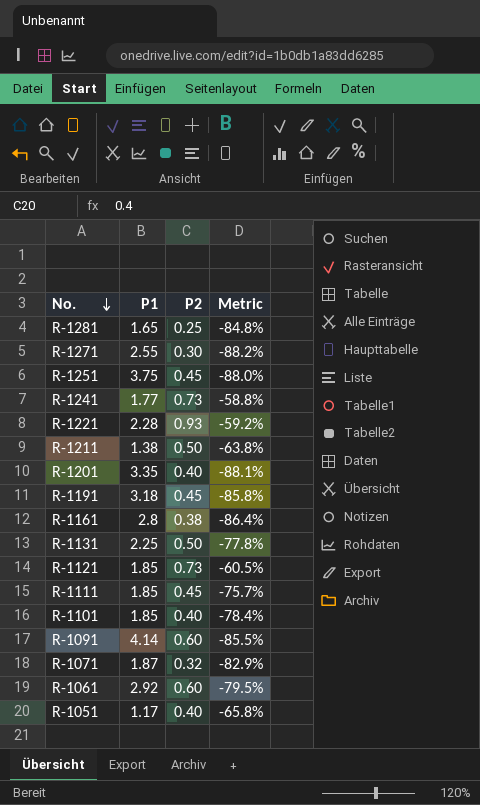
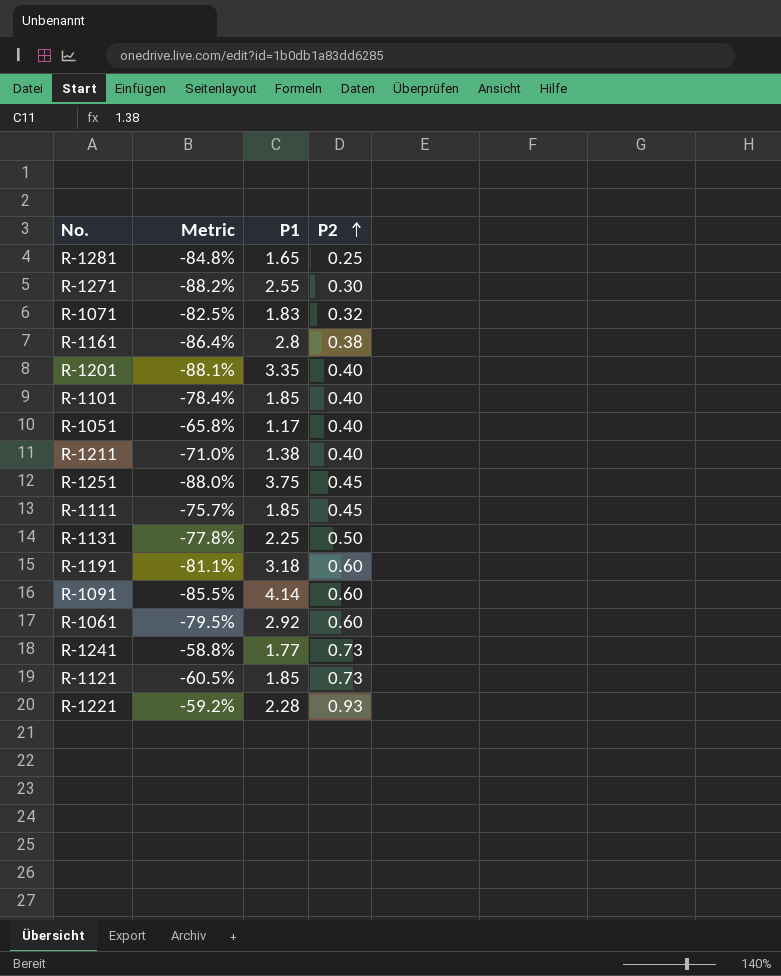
row order: No. descending -> P2 ascending
column Metric | position: 4 -> 2
R-1071 | Metric: -82.9% -> -82.5%
R-1071 | P1: 1.87 -> 1.83
R-1211 | Metric: -63.8% -> -71.0%
R-1211 | P2: 0.50 -> 0.40
R-1191 | Metric: -85.8% -> -81.1%
R-1191 | P2: 0.45 -> 0.60

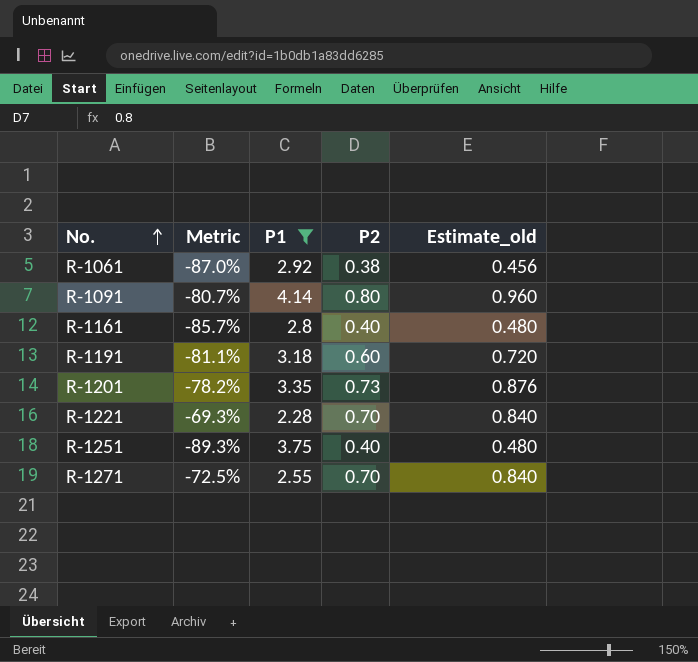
filter: none -> P1 >= 2.28
row order: P2 ascending -> No. ascending
column Estimate_old | formula: none -> [P2] * 1.2
R-1061 | Metric: -79.5% -> -87.0%
R-1061 | P2: 0.60 -> 0.38
R-1091 | Metric: -85.5% -> -80.7%
R-1091 | P2: 0.60 -> 0.80
R-1161 | Metric: -86.4% -> -85.7%
R-1161 | P2: 0.38 -> 0.40
R-1201 | Metric: -88.1% -> -78.2%
R-1201 | P2: 0.40 -> 0.73
R-1221 | Metric: -59.2% -> -69.3%
R-1221 | P2: 0.93 -> 0.70
R-1251 | Metric: -88.0% -> -89.3%
R-1251 | P2: 0.45 -> 0.40
R-1271 | Metric: -88.2% -> -72.5%
R-1271 | P2: 0.30 -> 0.70

